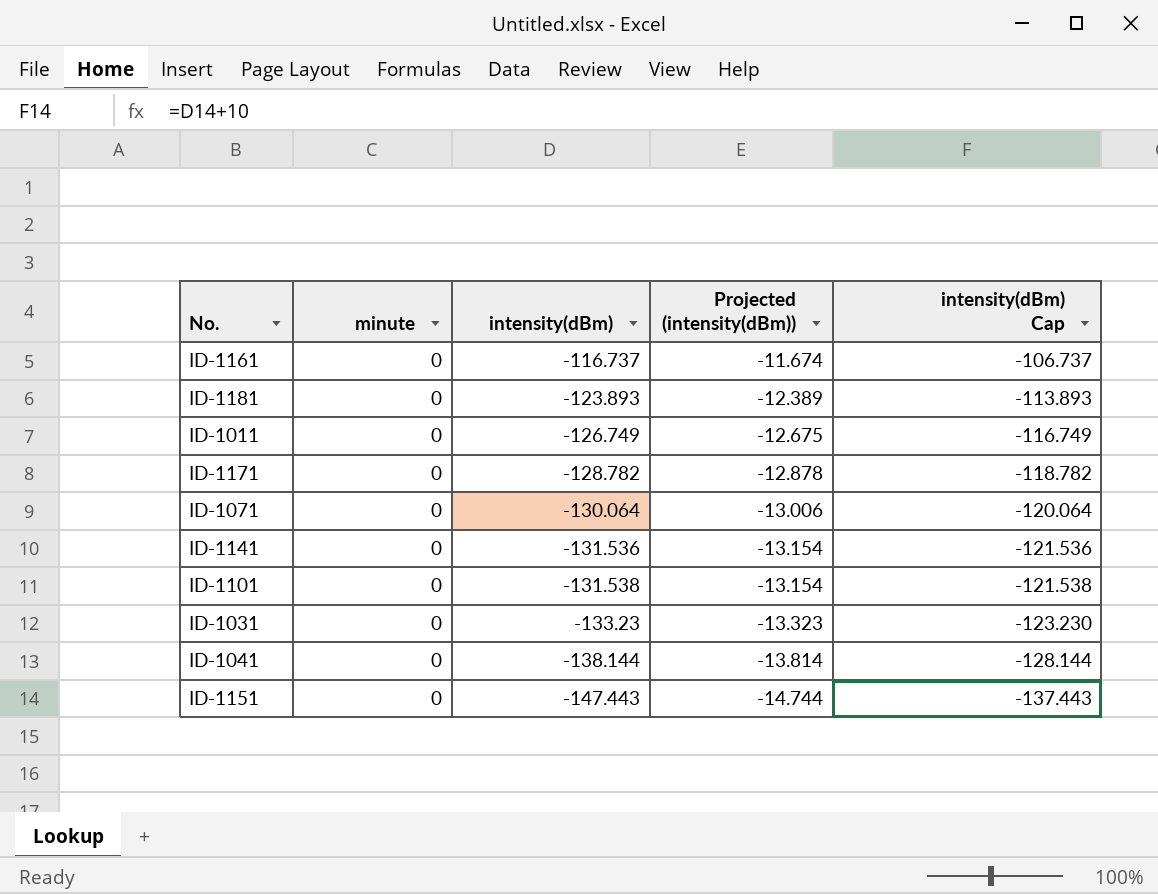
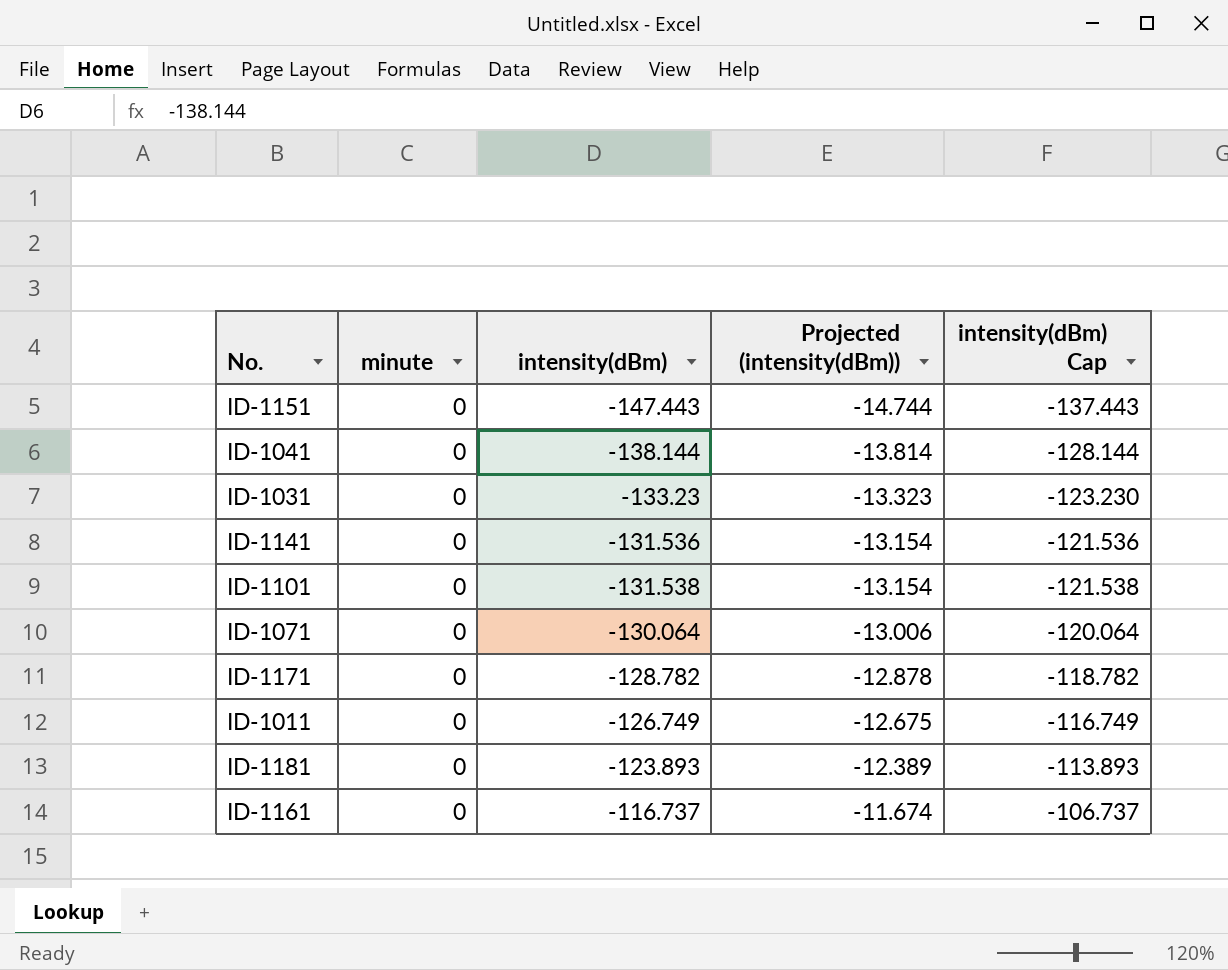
row order: intensity(dBm) descending -> Projected (intensity(dBm)) ascending

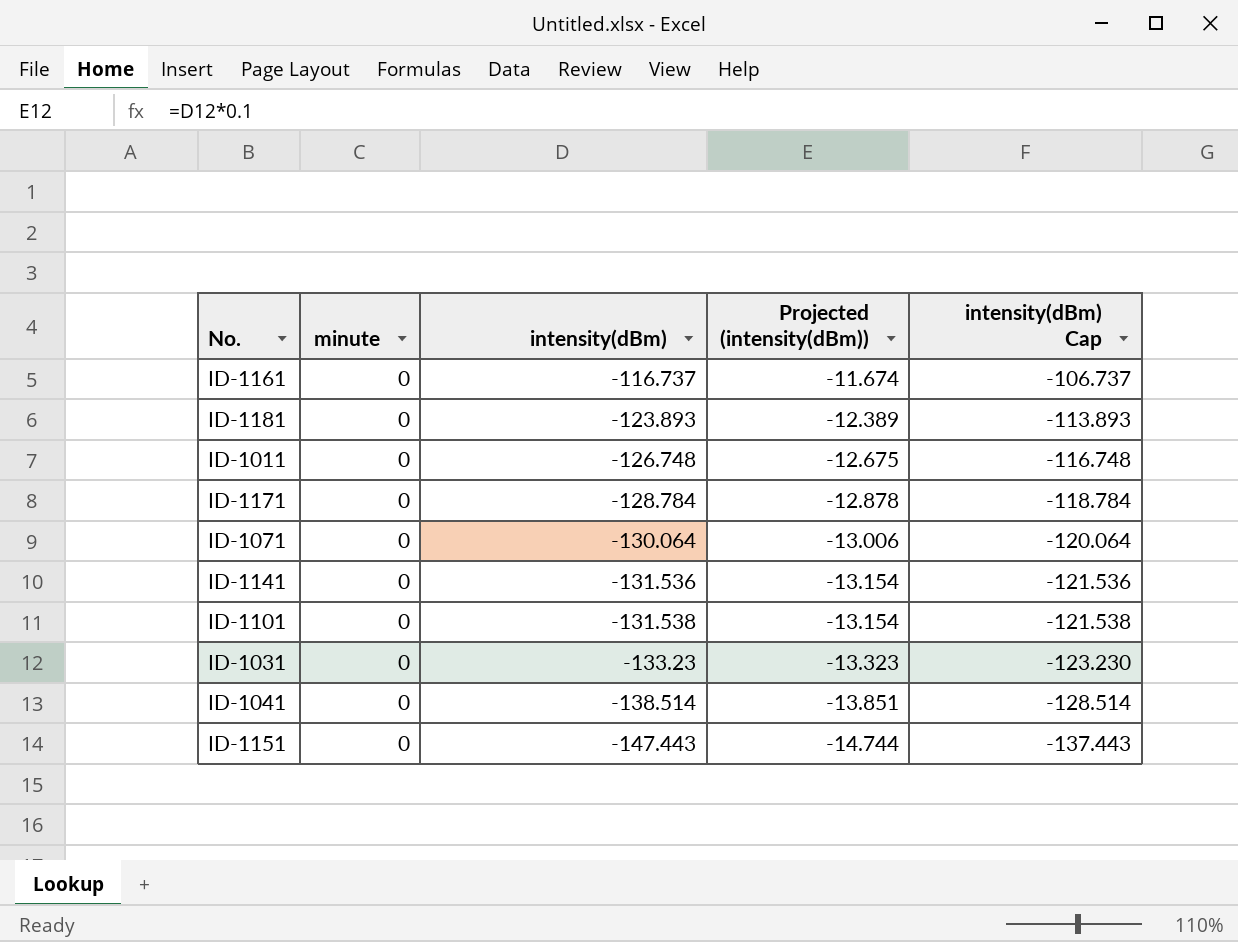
row order: Projected (intensity(dBm)) ascending -> intensity(dBm) descending
ID-1011 | intensity(dBm): -126.749 -> -126.748
ID-1011 | intensity(dBm) Cap: -116.749 -> -116.748
ID-1171 | intensity(dBm): -128.782 -> -128.784
ID-1171 | intensity(dBm) Cap: -118.782 -> -118.784
ID-1041 | intensity(dBm): -138.144 -> -138.514
ID-1041 | Projected (intensity(dBm)): -13.814 -> -13.851
ID-1041 | intensity(dBm) Cap: -128.144 -> -128.514

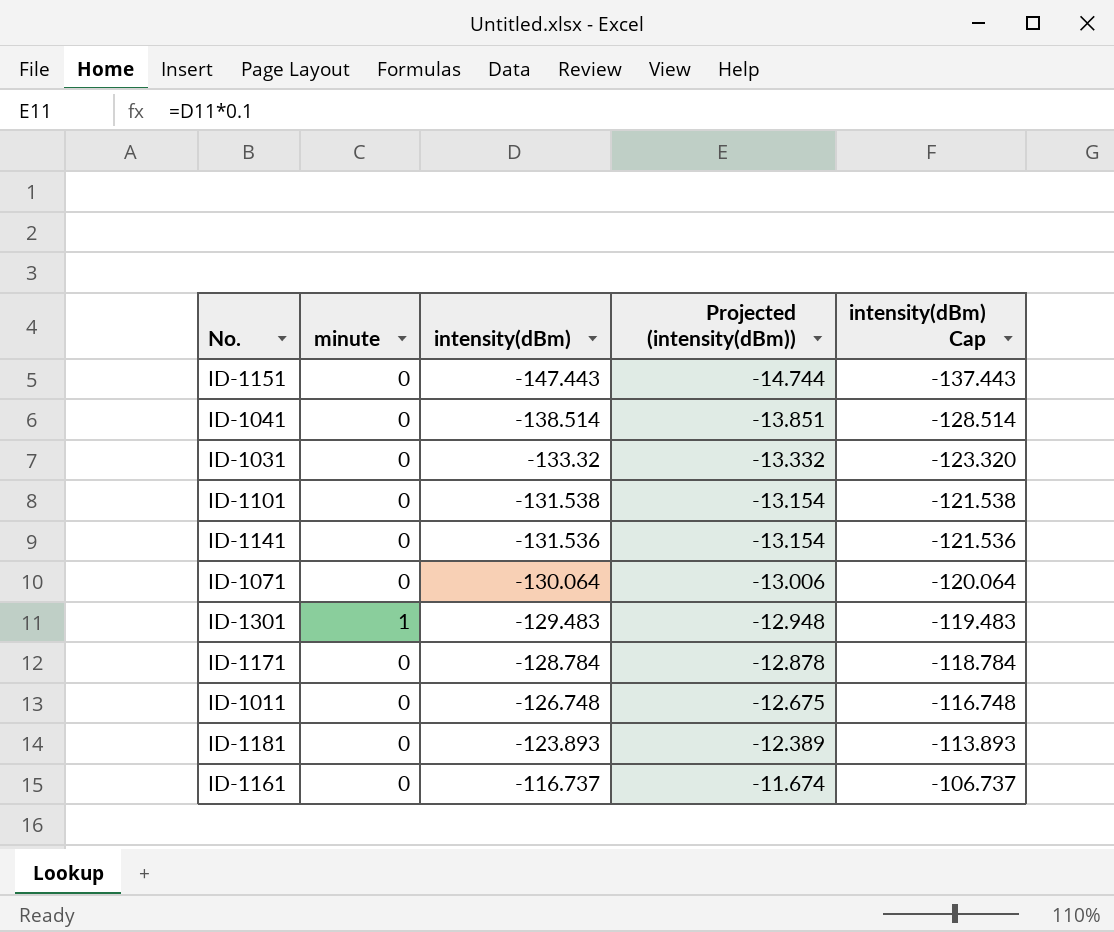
row order: intensity(dBm) descending -> intensity(dBm) ascending
ID-1031 | intensity(dBm): -133.23 -> -133.32
ID-1031 | Projected (intensity(dBm)): -13.323 -> -13.332
ID-1031 | intensity(dBm) Cap: -123.230 -> -123.320
row ID-1301: none -> 1 | -129.483 | -12.948 | -119.483

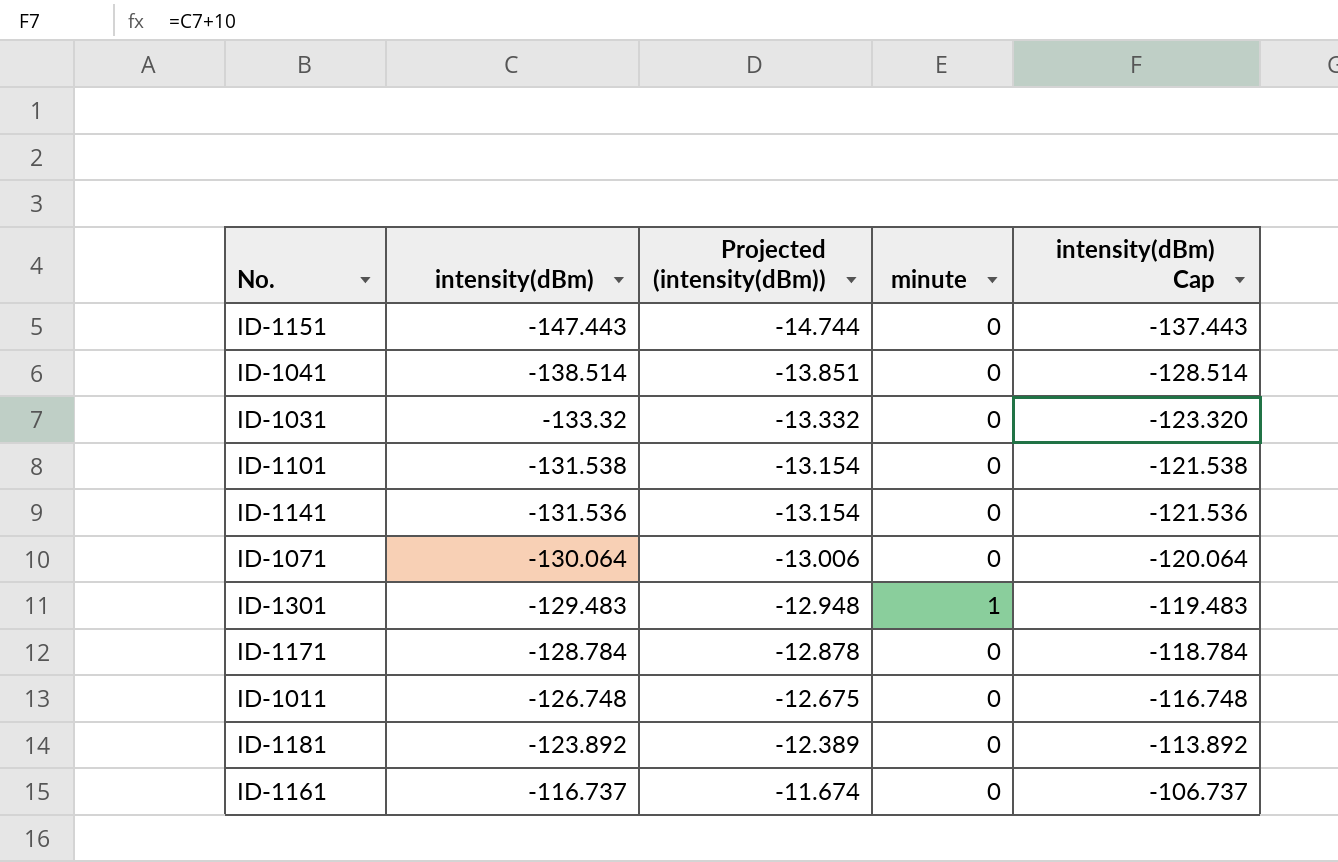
column minute | position: 2 -> 4
ID-1181 | intensity(dBm): -123.893 -> -123.892
ID-1181 | intensity(dBm) Cap: -113.893 -> -113.892

